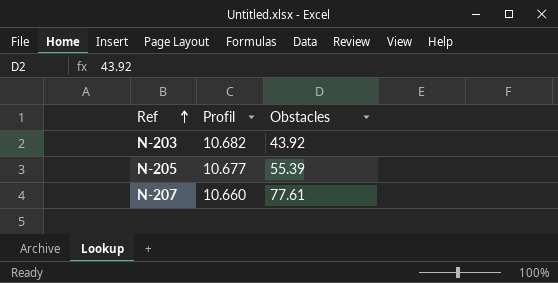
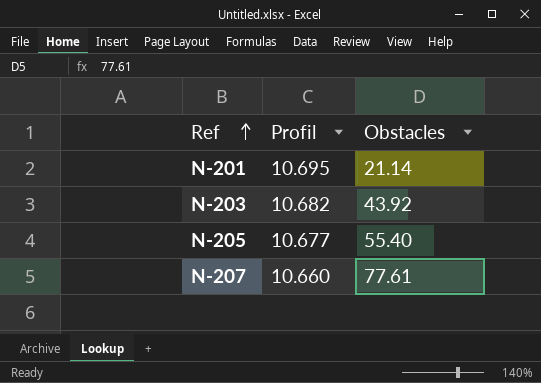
row N-201: none -> 10.695 | 21.14
N-205 | Obstacles: 55.39 -> 55.40

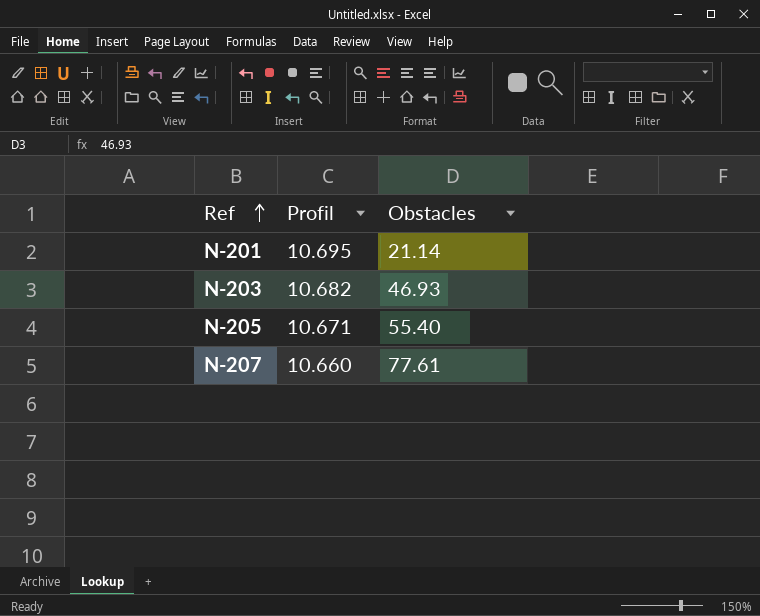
N-203 | Obstacles: 43.92 -> 46.93
N-205 | Profil: 10.677 -> 10.671

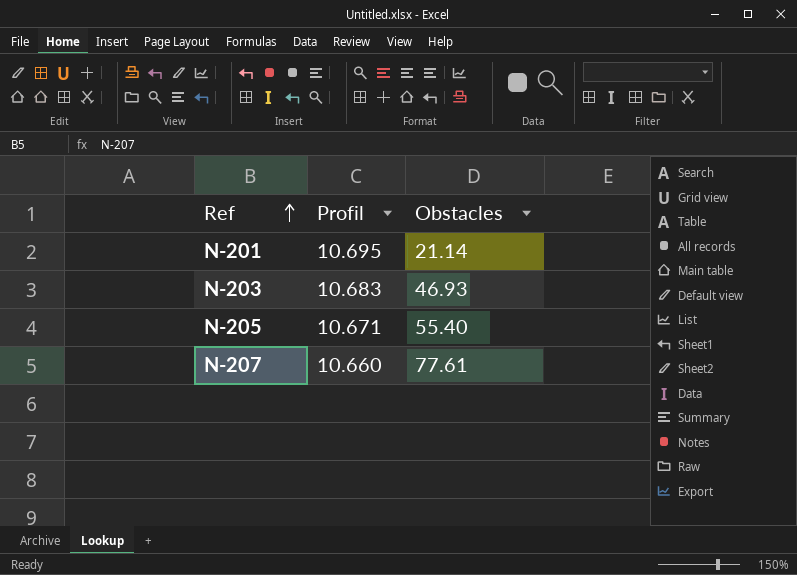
N-203 | Profil: 10.682 -> 10.683

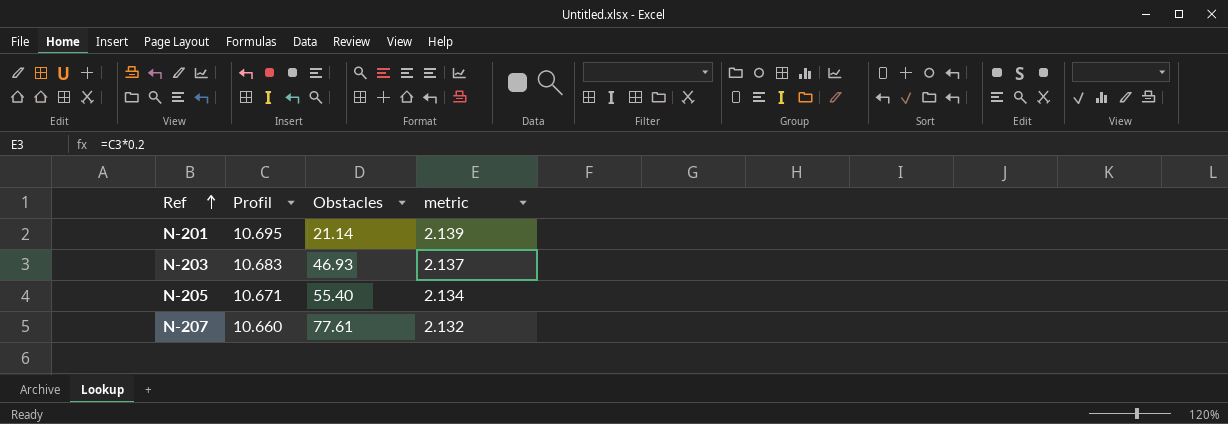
column metric | formula: none -> [Profil] * 0.2

